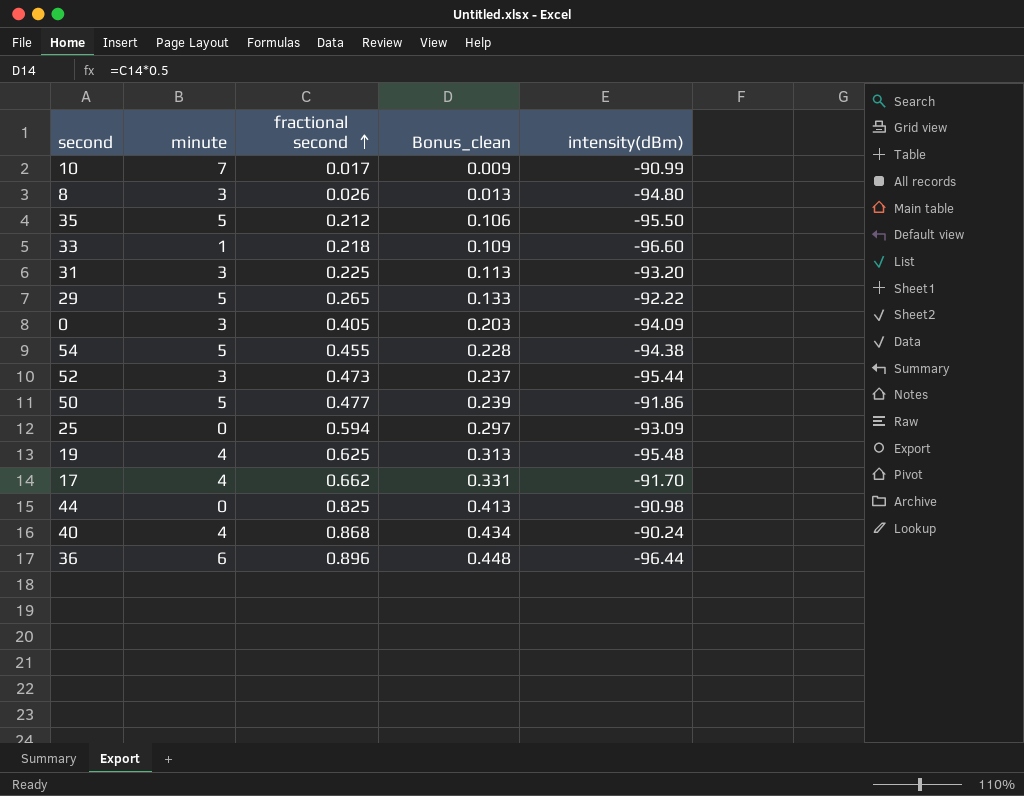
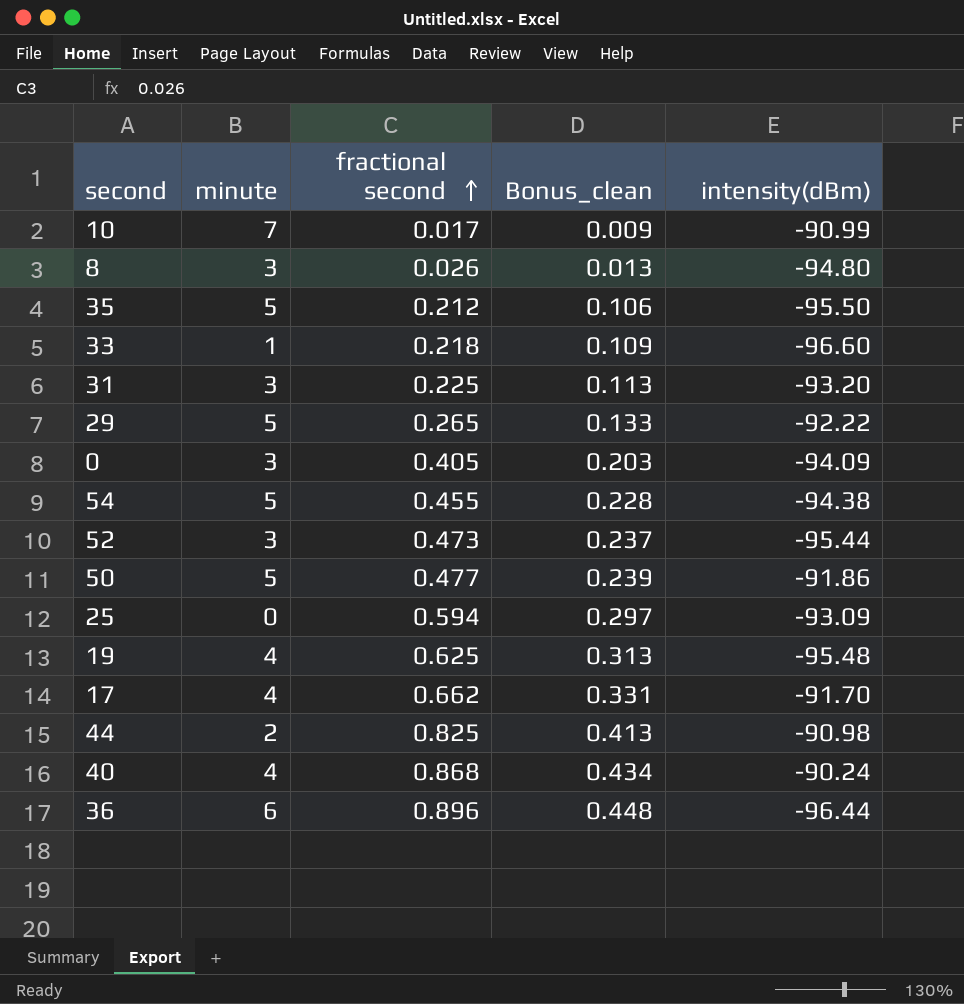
44 | minute: 0 -> 2

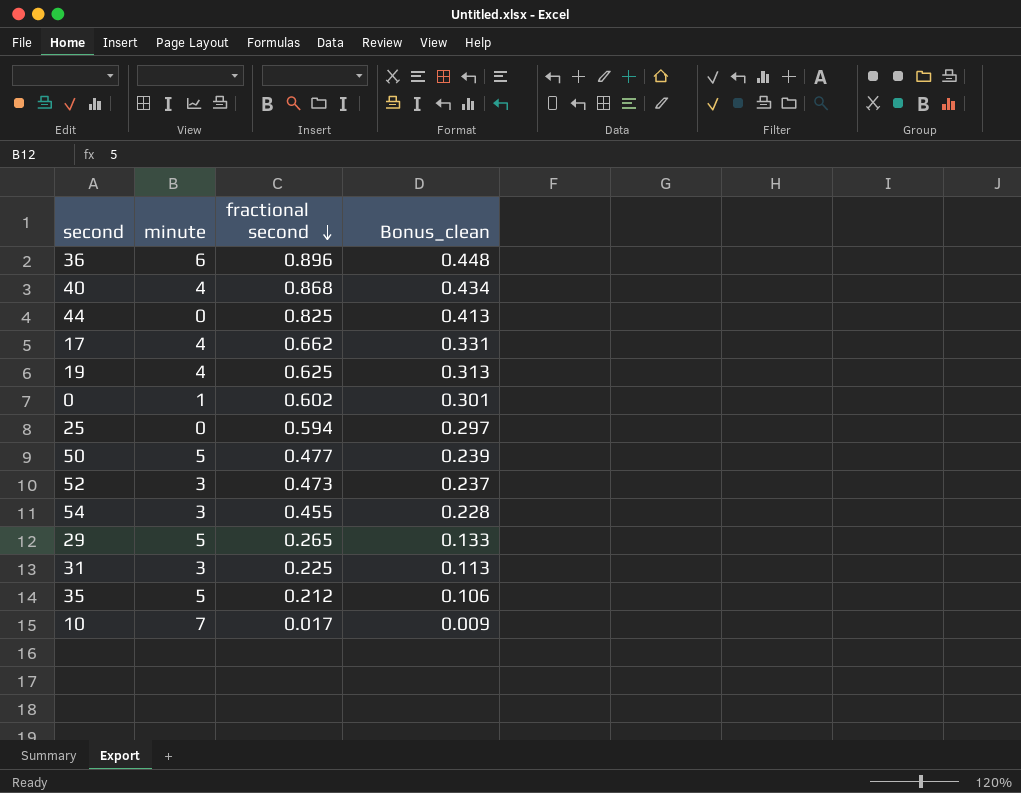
row order: fractional second ascending -> fractional second descending
column intensity(dBm) | position: 5 -> none
row 8: 3 | 0.026 | 0.013 | -94.80 -> none
row 33: 1 | 0.218 | 0.109 | -96.60 -> none
44 | minute: 2 -> 0
0 | minute: 3 -> 1
0 | fractional second: 0.405 -> 0.602
0 | Bonus_clean: 0.203 -> 0.301
54 | minute: 5 -> 3

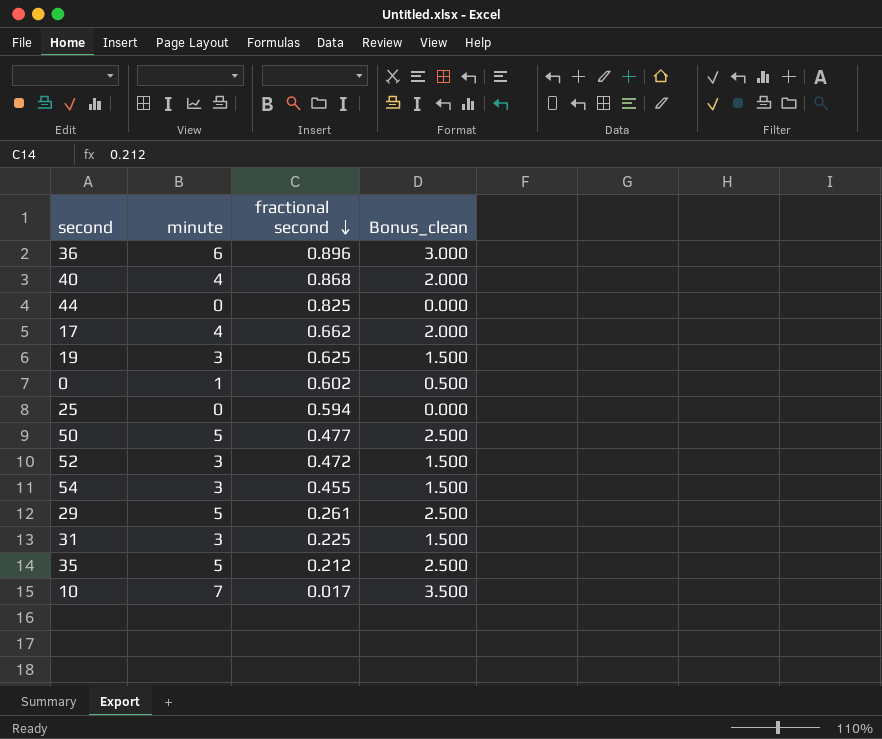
column Bonus_clean | formula: [fractional second] * 0.5 -> [minute] * 0.5
19 | minute: 4 -> 3
52 | fractional second: 0.473 -> 0.472
29 | fractional second: 0.265 -> 0.261

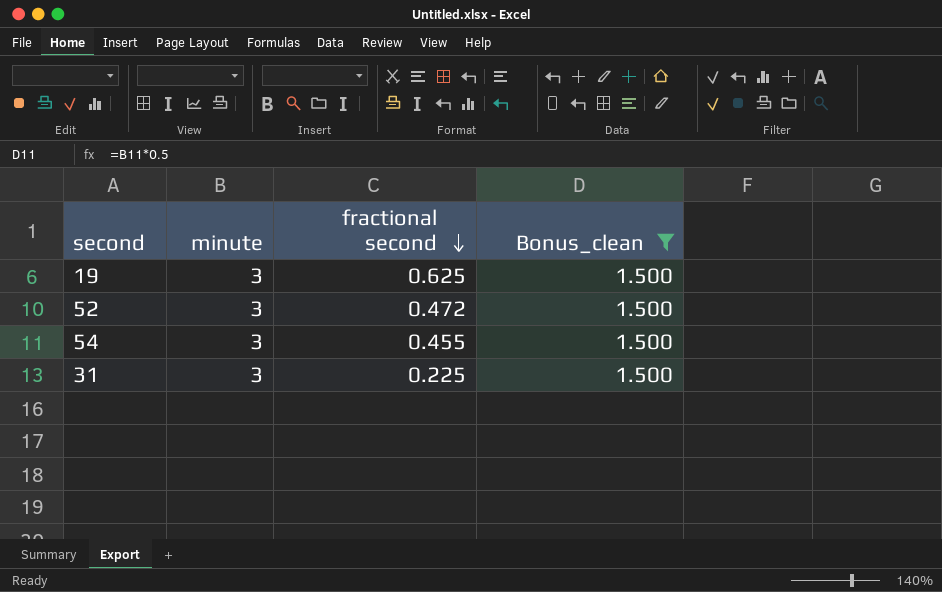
filter: none -> Bonus_clean = 1.500

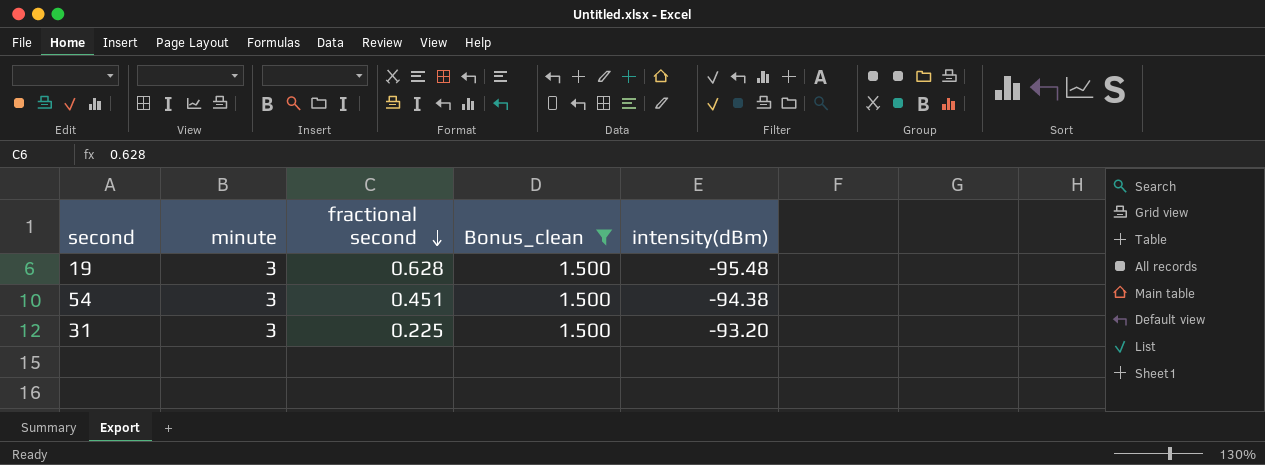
column intensity(dBm) | position: none -> 5
row 52: 3 | 0.472 | 1.500 -> none
19 | fractional second: 0.625 -> 0.628
54 | fractional second: 0.455 -> 0.451

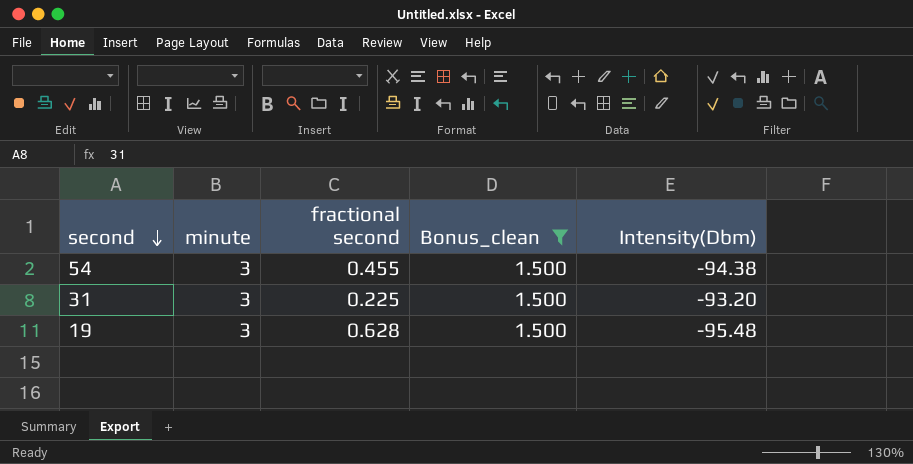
row order: fractional second descending -> second descending
column name: intensity(dBm) -> Intensity(Dbm)
54 | fractional second: 0.451 -> 0.455

